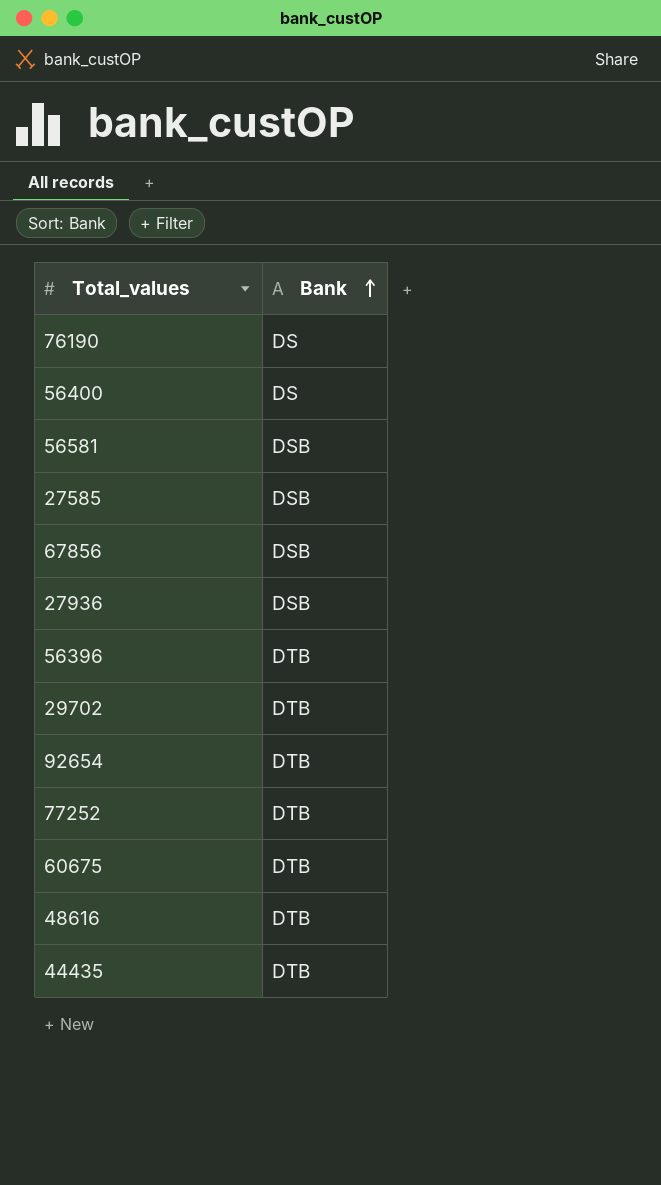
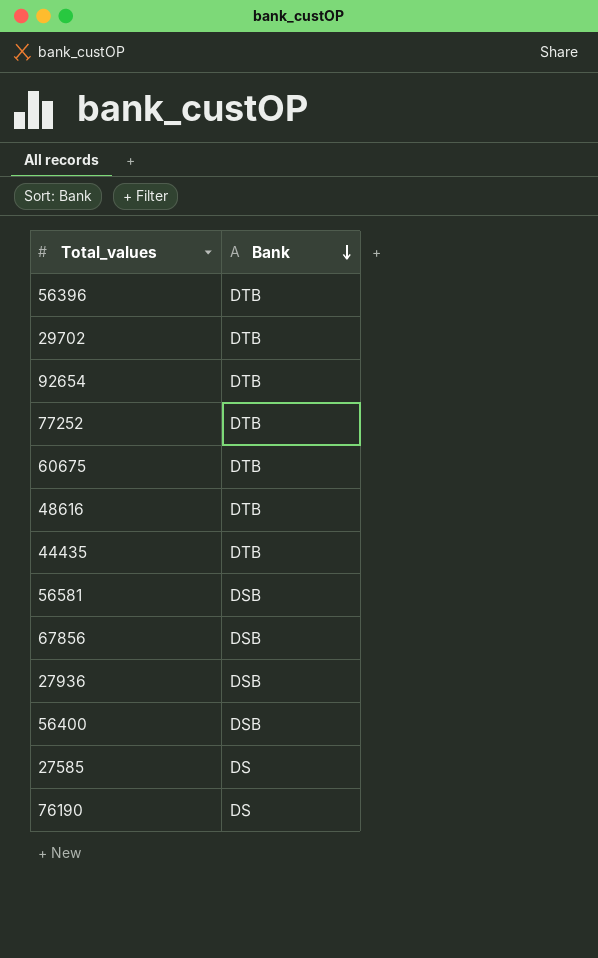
row order: Bank ascending -> Bank descending
56400 | Bank: DS -> DSB
27585 | Bank: DSB -> DS

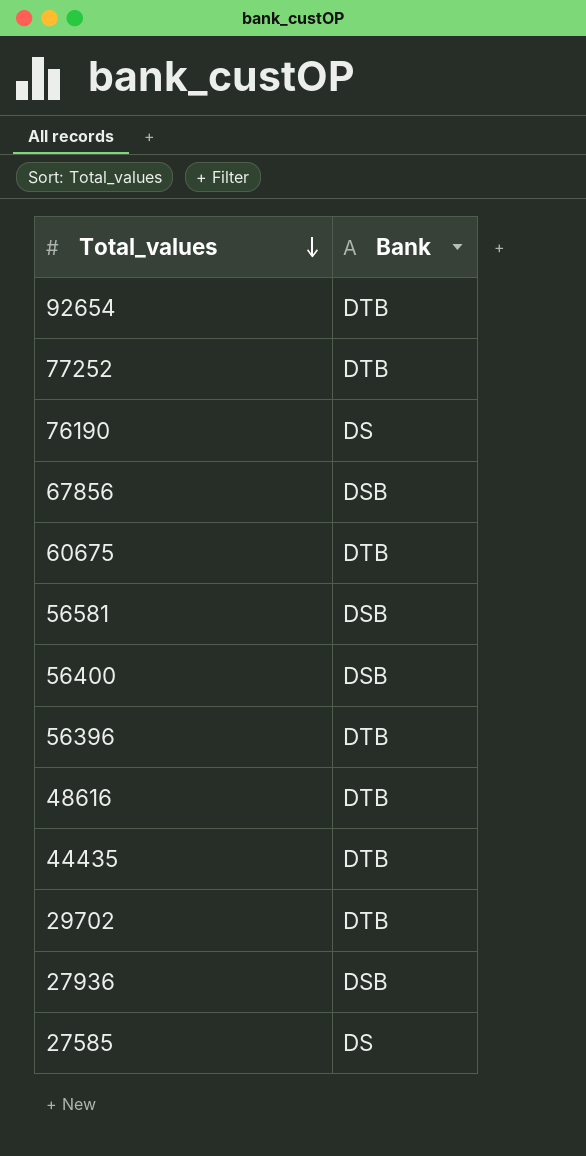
row order: Bank descending -> Total_values descending

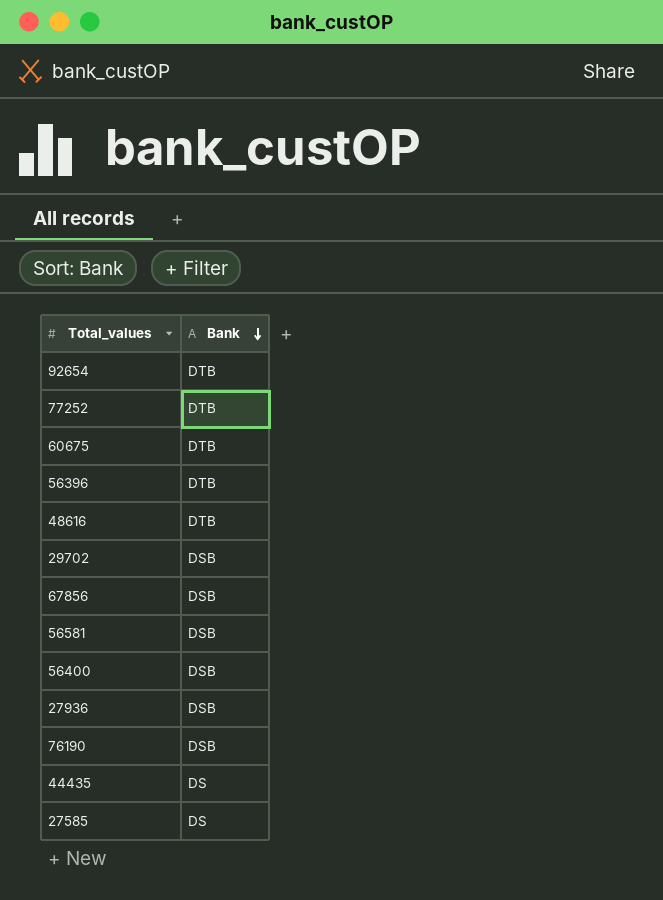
row order: Total_values descending -> Bank descending
29702 | Bank: DTB -> DSB
76190 | Bank: DS -> DSB
44435 | Bank: DTB -> DS

